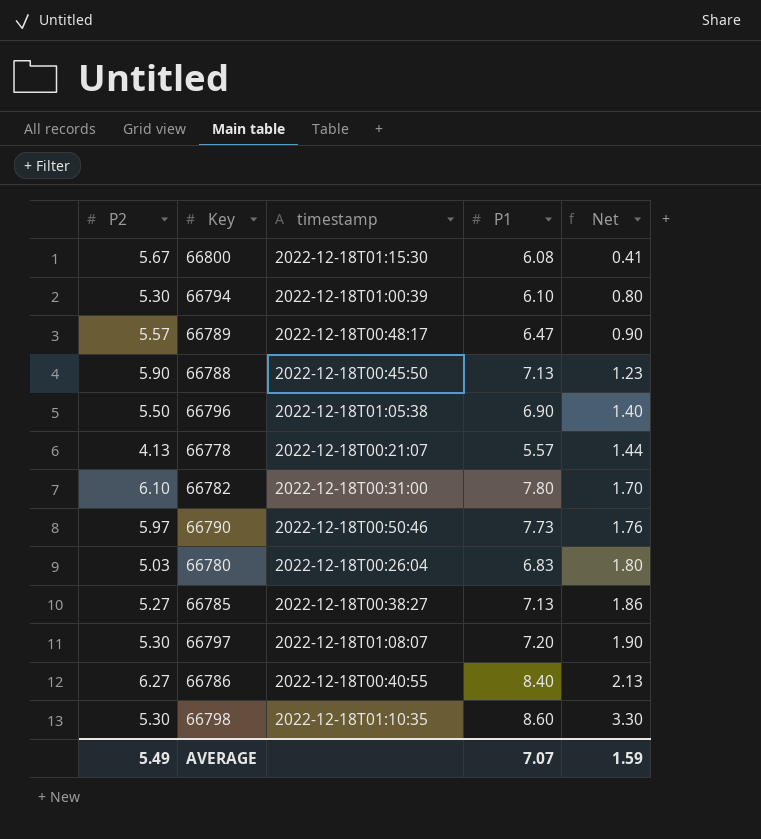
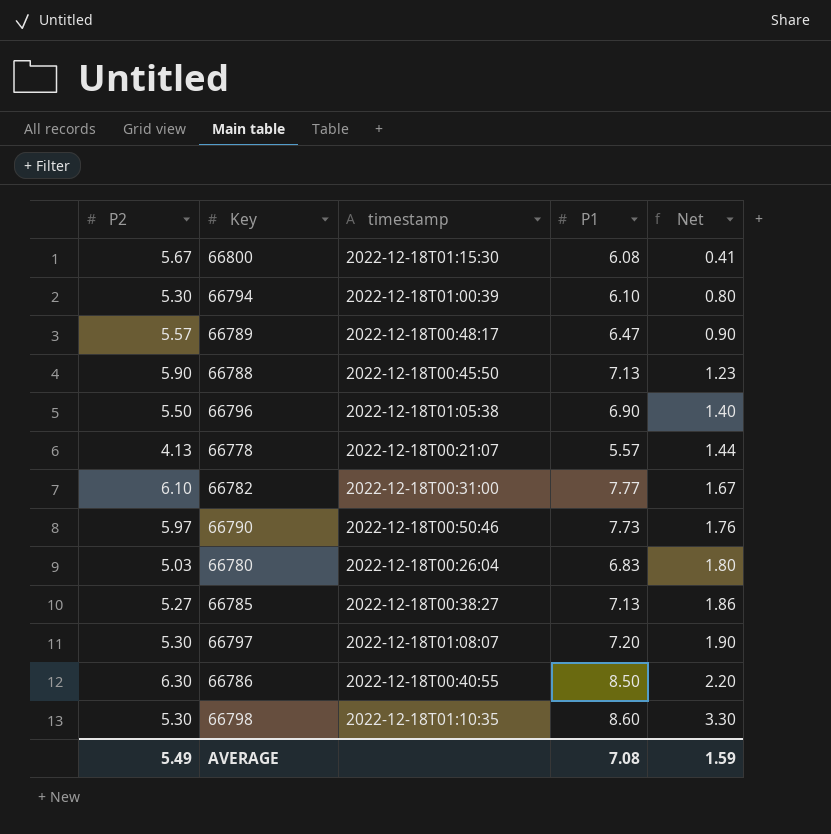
66782 | P1: 7.80 -> 7.77
66782 | Net: 1.70 -> 1.67
66786 | P2: 6.27 -> 6.30
66786 | P1: 8.40 -> 8.50
66786 | Net: 2.13 -> 2.20
AVERAGE | P1: 7.07 -> 7.08

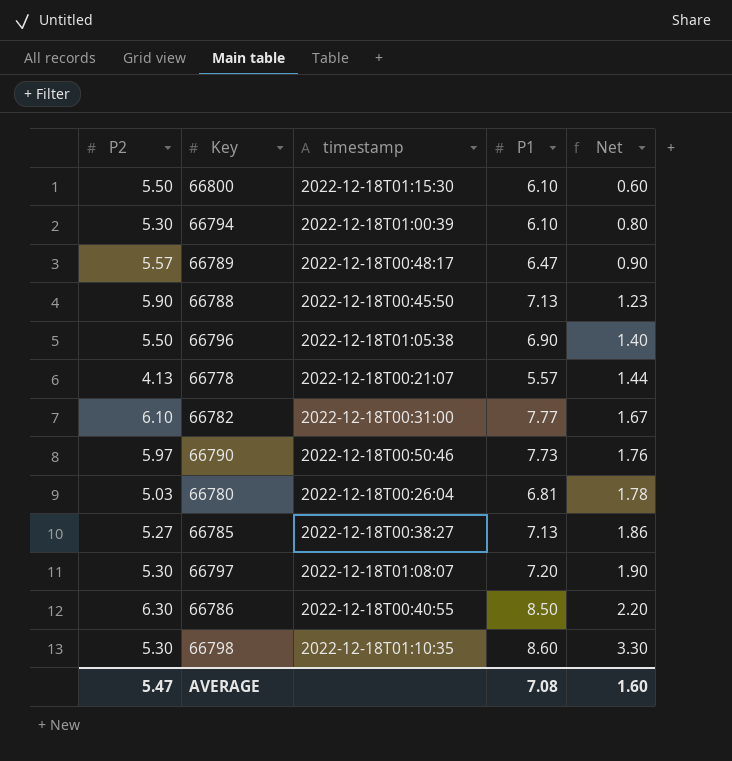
66800 | P2: 5.67 -> 5.50
66800 | P1: 6.08 -> 6.10
66800 | Net: 0.41 -> 0.60
66780 | P1: 6.83 -> 6.81
66780 | Net: 1.80 -> 1.78
AVERAGE | P2: 5.49 -> 5.47
AVERAGE | Net: 1.59 -> 1.60

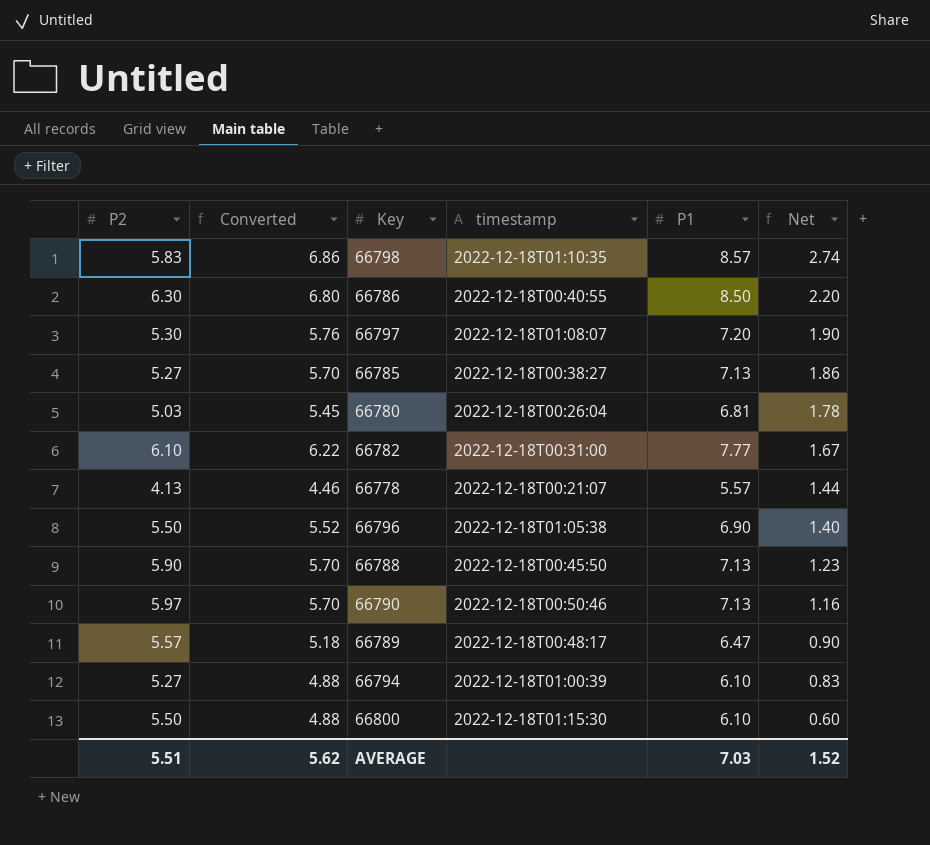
row order: Net ascending -> Net descending
column Converted | formula: none -> [P1] * 0.8
66798 | P2: 5.30 -> 5.83
66798 | P1: 8.60 -> 8.57
66798 | Net: 3.30 -> 2.74
66790 | P1: 7.73 -> 7.13
66790 | Net: 1.76 -> 1.16
66794 | P2: 5.30 -> 5.27
66794 | Net: 0.80 -> 0.83
AVERAGE | P2: 5.47 -> 5.51
AVERAGE | P1: 7.08 -> 7.03
AVERAGE | Net: 1.60 -> 1.52

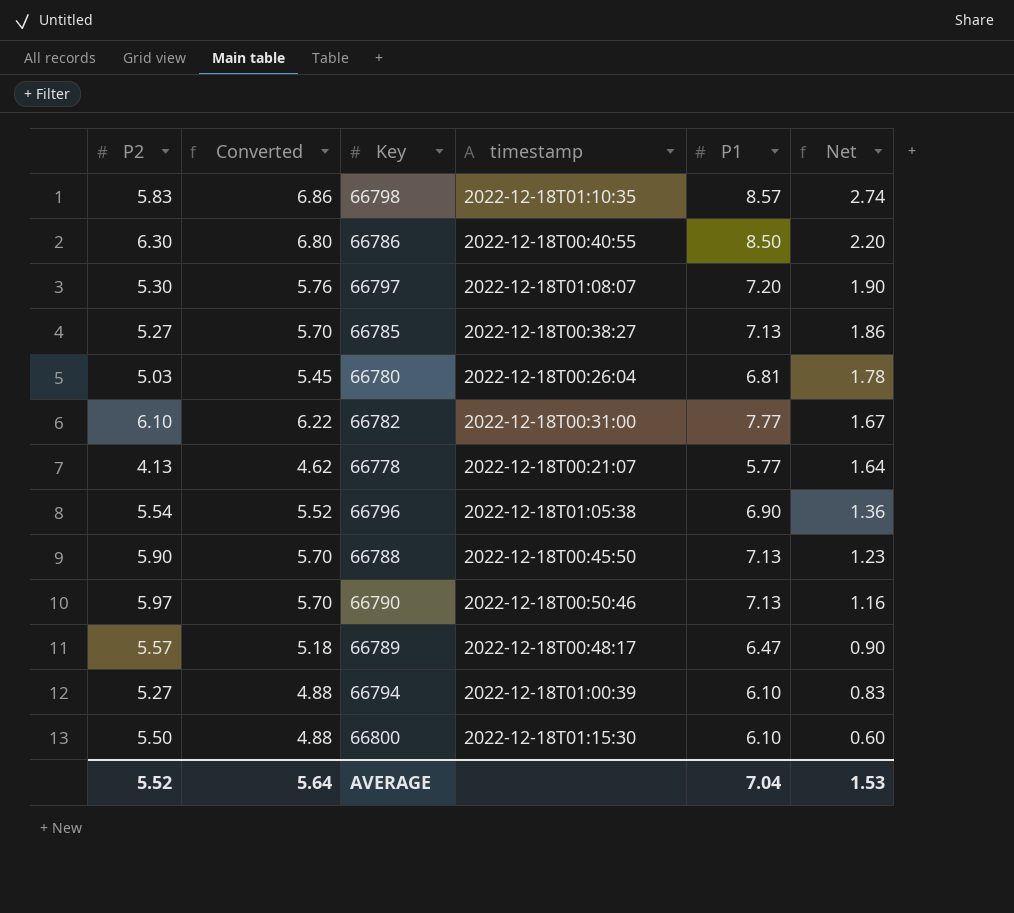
66778 | Converted: 4.46 -> 4.62
66778 | P1: 5.57 -> 5.77
66778 | Net: 1.44 -> 1.64
66796 | P2: 5.50 -> 5.54
66796 | Net: 1.40 -> 1.36
AVERAGE | P2: 5.51 -> 5.52
AVERAGE | Converted: 5.62 -> 5.64
AVERAGE | P1: 7.03 -> 7.04
AVERAGE | Net: 1.52 -> 1.53

